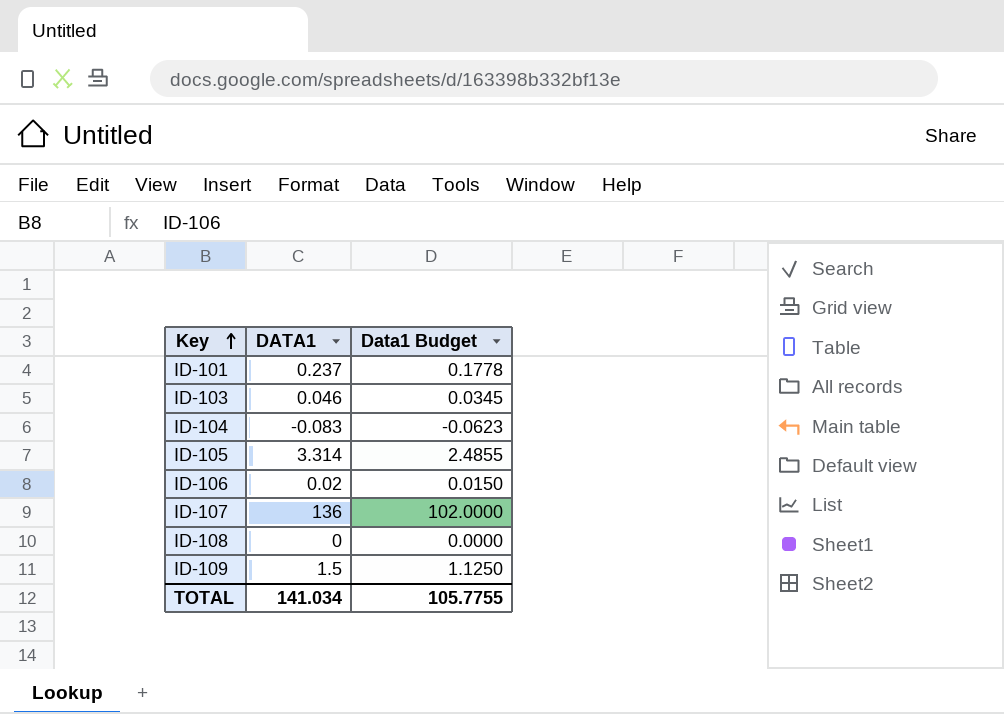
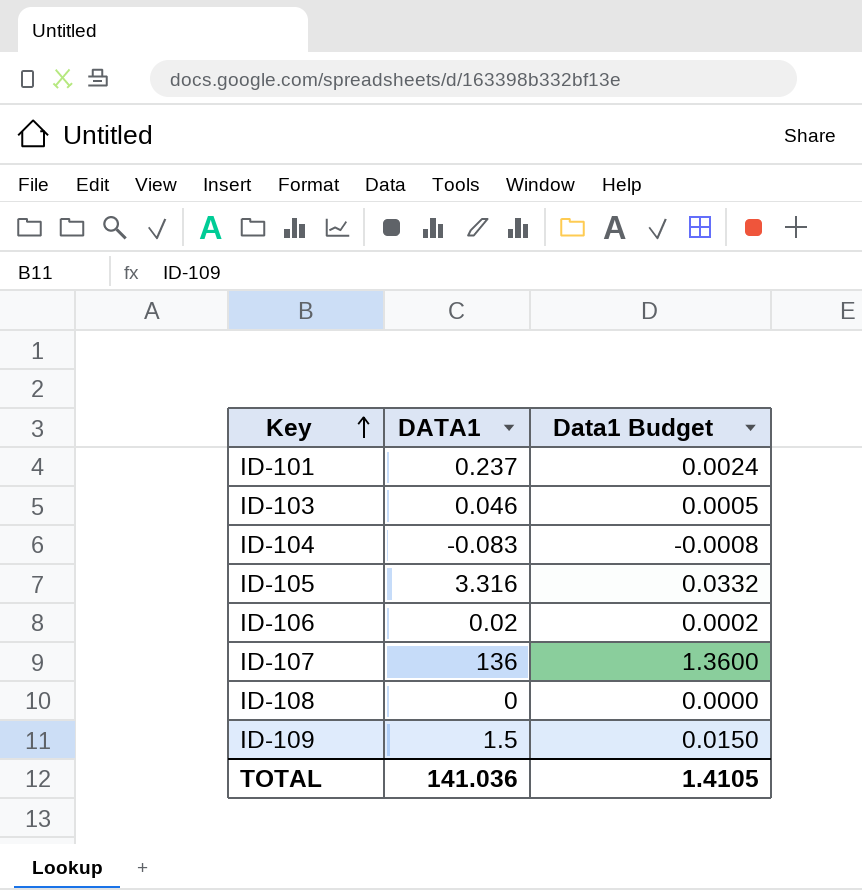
column Data1 Budget | formula: [DATA1] * 0.75 -> [DATA1] * 0.01
ID-105 | DATA1: 3.314 -> 3.316
TOTAL | DATA1: 141.034 -> 141.036
TOTAL | Data1 Budget: 105.7755 -> 1.4105

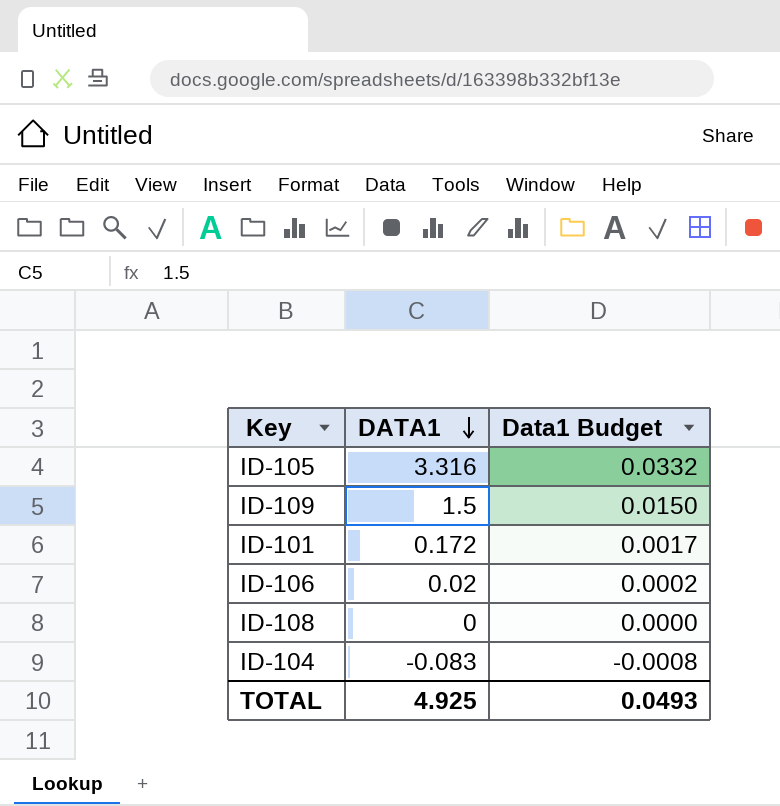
row order: Key ascending -> DATA1 descending
row ID-103: 0.046 | 0.0005 -> none
row ID-107: 136 | 1.3600 -> none
ID-101 | DATA1: 0.237 -> 0.172
ID-101 | Data1 Budget: 0.0024 -> 0.0017
TOTAL | DATA1: 141.036 -> 4.925
TOTAL | Data1 Budget: 1.4105 -> 0.0493

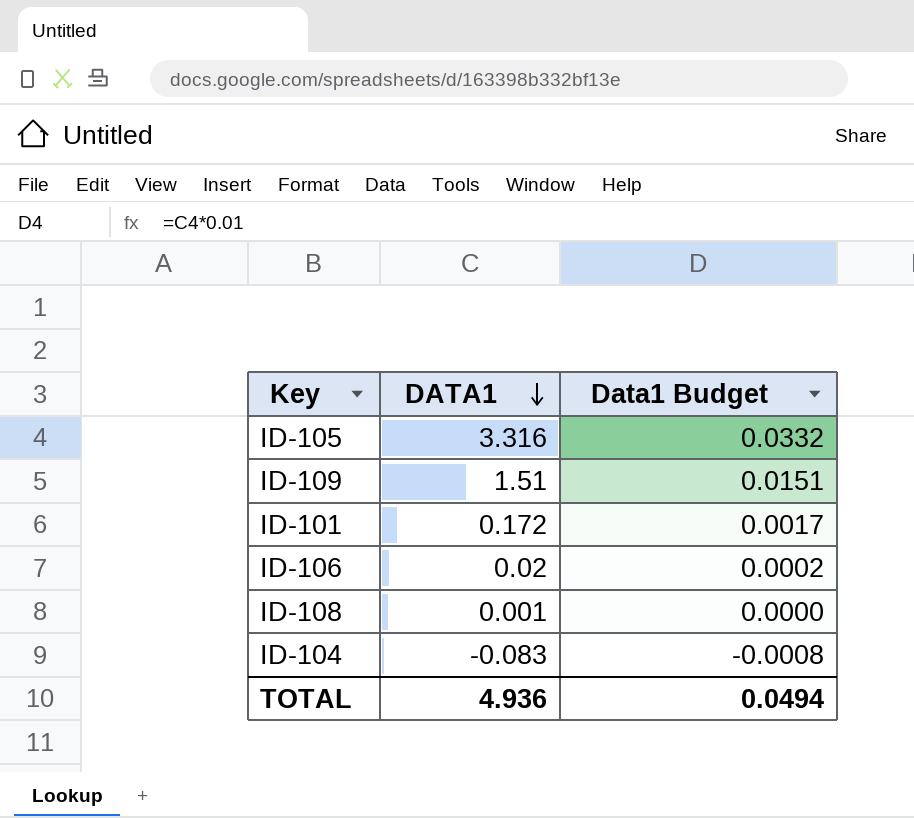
ID-109 | DATA1: 1.5 -> 1.51
ID-109 | Data1 Budget: 0.0150 -> 0.0151
ID-108 | DATA1: 0 -> 0.001
TOTAL | DATA1: 4.925 -> 4.936
TOTAL | Data1 Budget: 0.0493 -> 0.0494

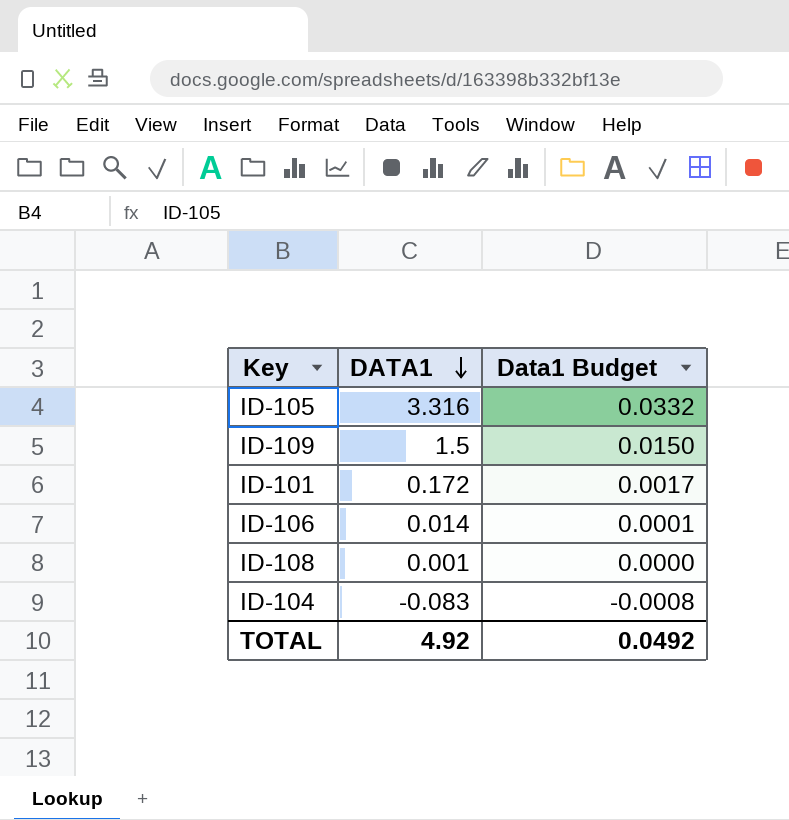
ID-109 | DATA1: 1.51 -> 1.5
ID-109 | Data1 Budget: 0.0151 -> 0.0150
ID-106 | DATA1: 0.02 -> 0.014
ID-106 | Data1 Budget: 0.0002 -> 0.0001
TOTAL | DATA1: 4.936 -> 4.92
TOTAL | Data1 Budget: 0.0494 -> 0.0492

